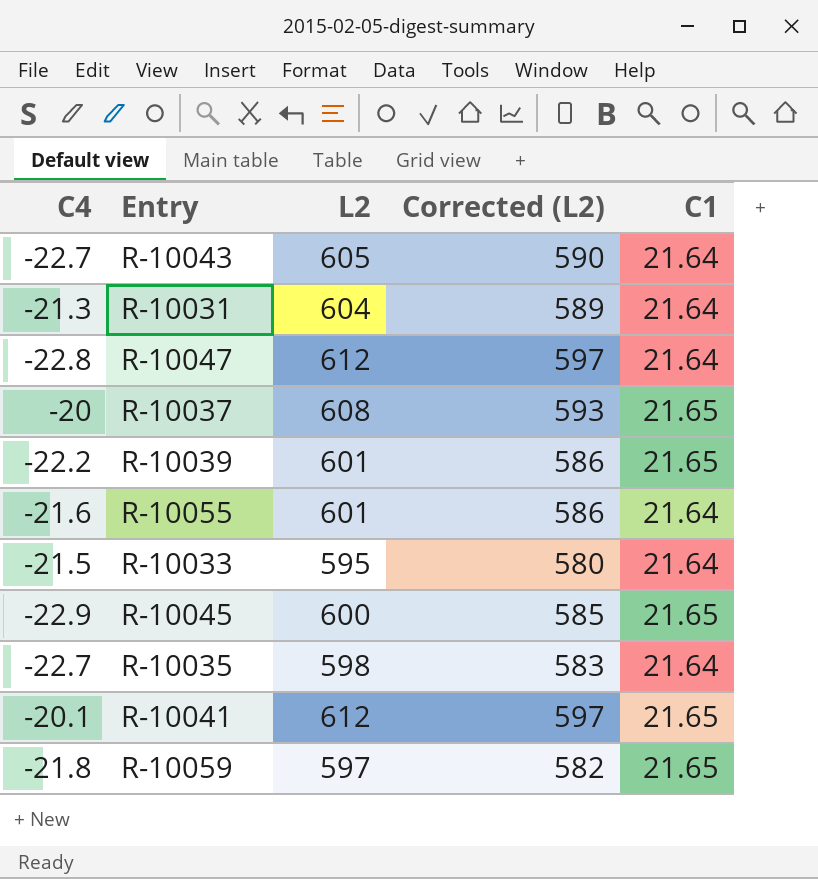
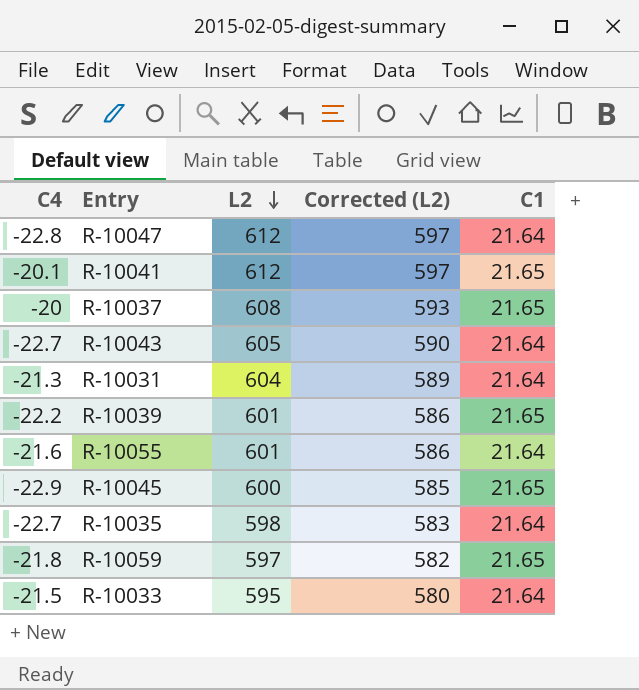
row order: none -> L2 descending

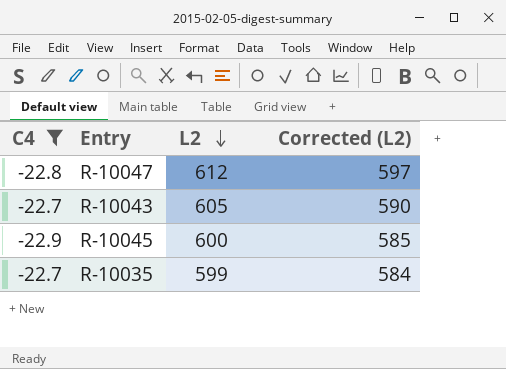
filter: none -> C4 <= -22.7
column C1 | position: 5 -> none
R-10035 | L2: 598 -> 599
R-10035 | Corrected (L2): 583 -> 584

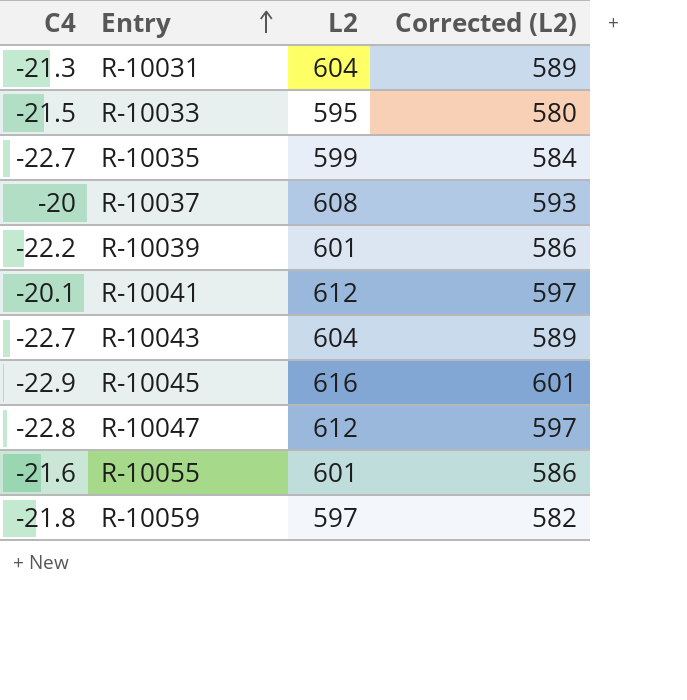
filter: C4 <= -22.7 -> none
row order: L2 descending -> Entry ascending
R-10043 | L2: 605 -> 604
R-10043 | Corrected (L2): 590 -> 589
R-10045 | L2: 600 -> 616
R-10045 | Corrected (L2): 585 -> 601

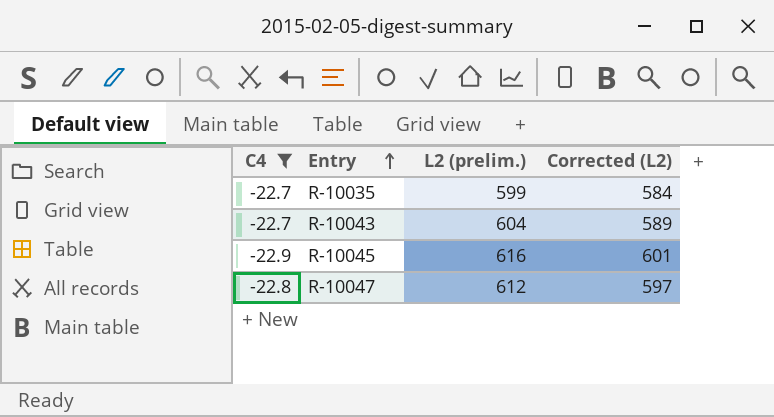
filter: none -> C4 <= -22.7
column name: L2 -> L2 (prelim.)

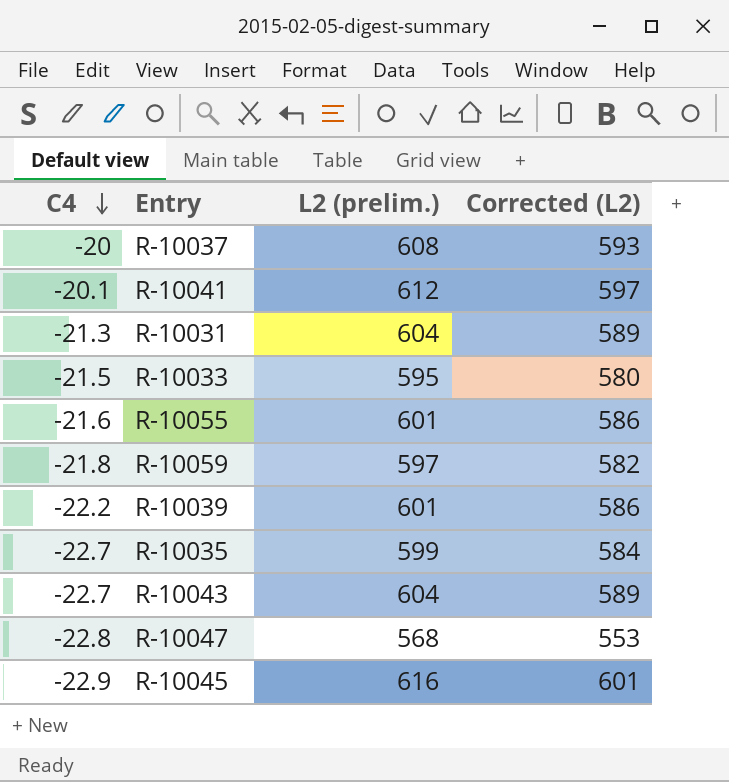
filter: C4 <= -22.7 -> none
row order: Entry ascending -> C4 descending
R-10047 | L2 (prelim.): 612 -> 568
R-10047 | Corrected (L2): 597 -> 553

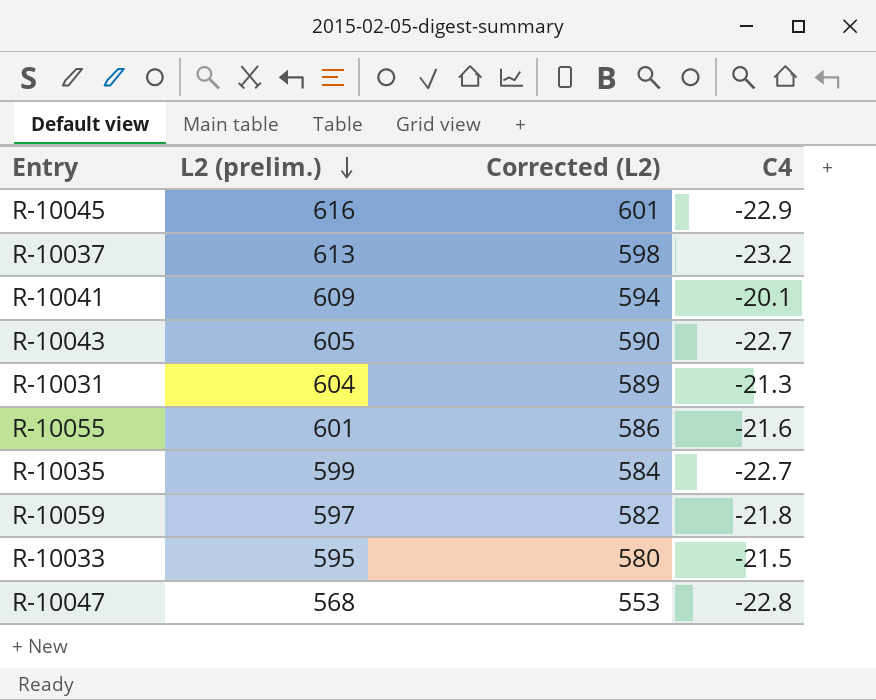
row order: C4 descending -> L2 (prelim.) descending
column C4 | position: 1 -> 4
row R-10039: -22.2 | 601 | 586 -> none
R-10037 | L2 (prelim.): 608 -> 613
R-10037 | Corrected (L2): 593 -> 598
R-10037 | C4: -20 -> -23.2
R-10041 | L2 (prelim.): 612 -> 609
R-10041 | Corrected (L2): 597 -> 594
R-10043 | L2 (prelim.): 604 -> 605
R-10043 | Corrected (L2): 589 -> 590

